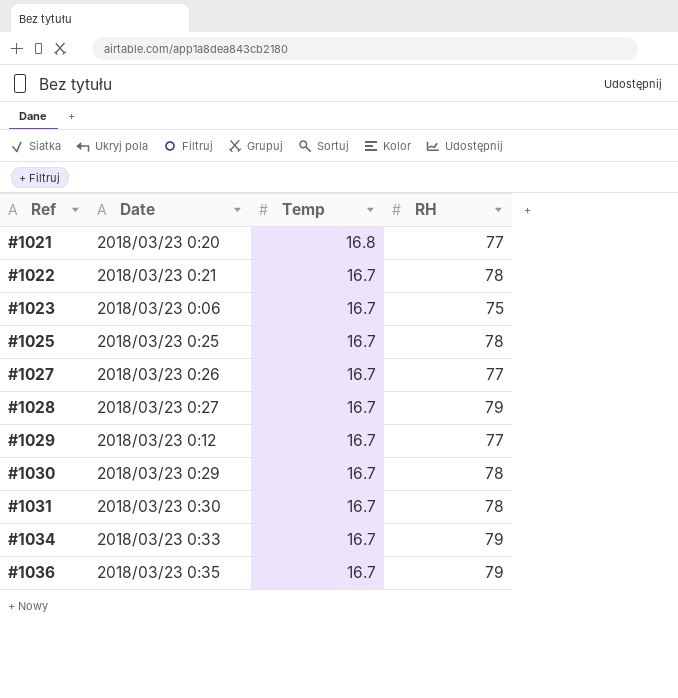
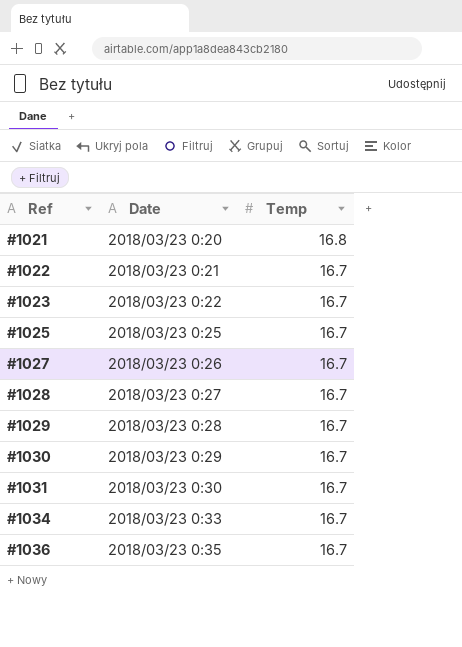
column RH | position: 4 -> none
#1023 | Date: 2018/03/23 0:06 -> 2018/03/23 0:22
#1029 | Date: 2018/03/23 0:12 -> 2018/03/23 0:28

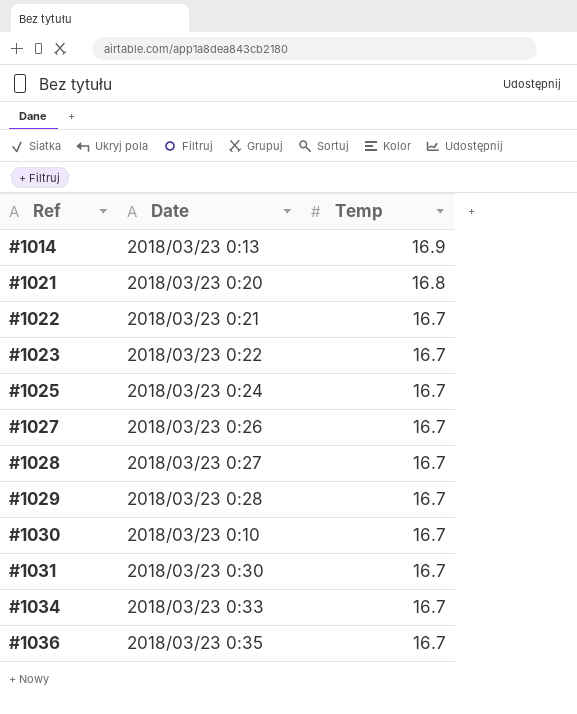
row #1014: none -> 2018/03/23 0:13 | 16.9
#1025 | Date: 2018/03/23 0:25 -> 2018/03/23 0:24
#1030 | Date: 2018/03/23 0:29 -> 2018/03/23 0:10

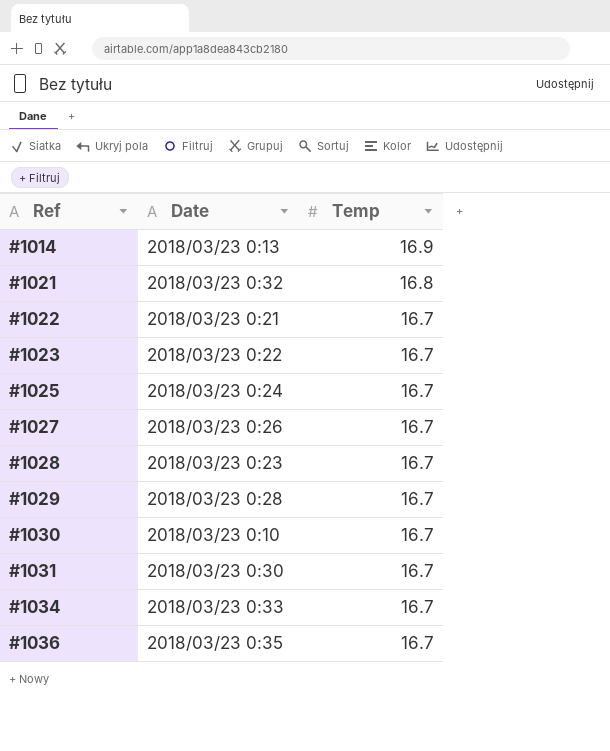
#1021 | Date: 2018/03/23 0:20 -> 2018/03/23 0:32
#1028 | Date: 2018/03/23 0:27 -> 2018/03/23 0:23

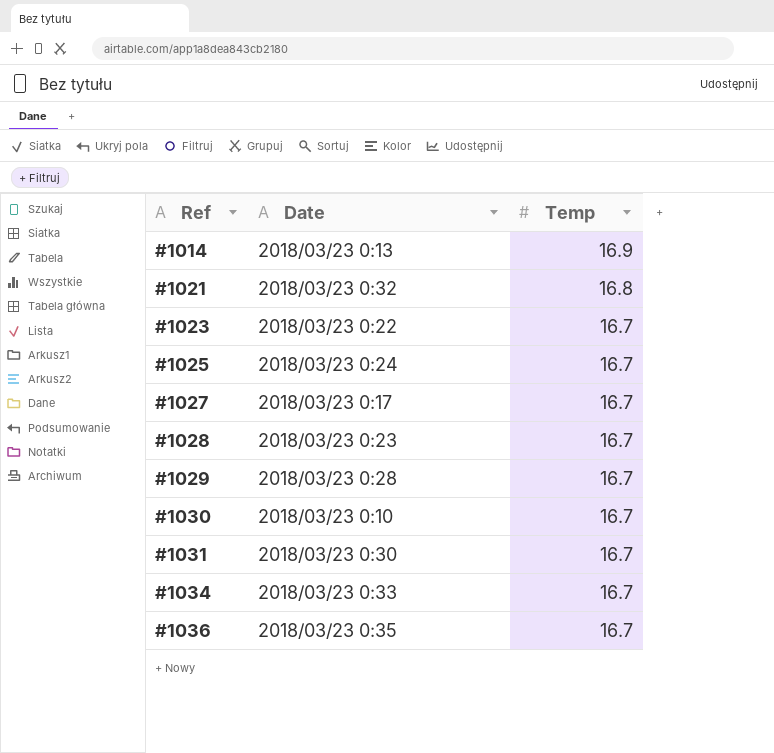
row #1022: 2018/03/23 0:21 | 16.7 -> none
#1027 | Date: 2018/03/23 0:26 -> 2018/03/23 0:17

